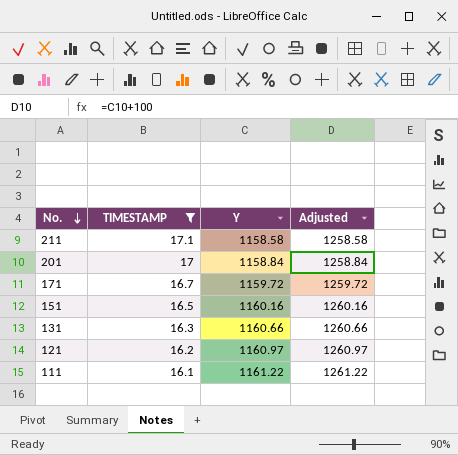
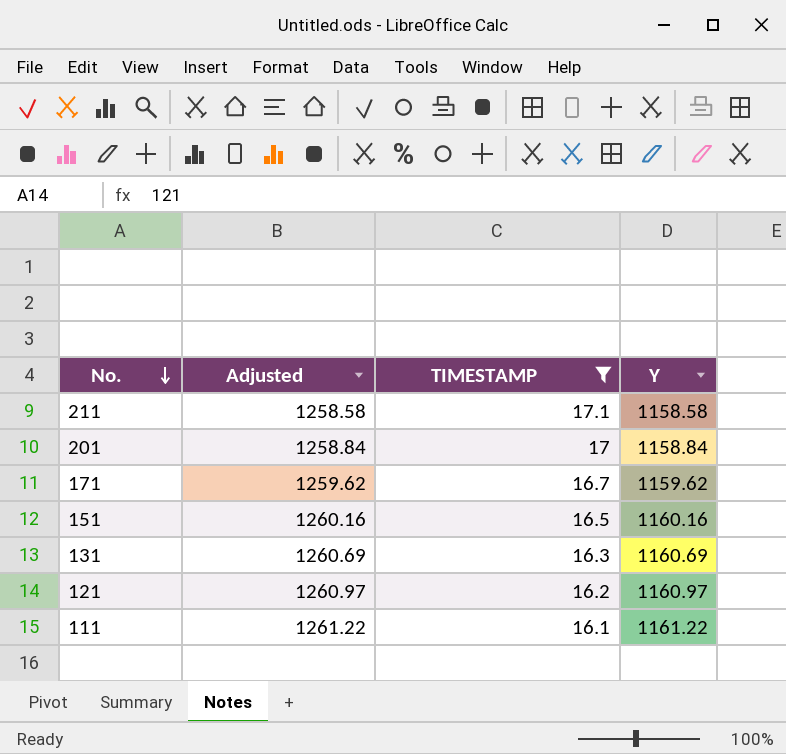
column Adjusted | position: 4 -> 2
171 | Adjusted: 1259.72 -> 1259.62
171 | Y: 1159.72 -> 1159.62
131 | Adjusted: 1260.66 -> 1260.69
131 | Y: 1160.66 -> 1160.69

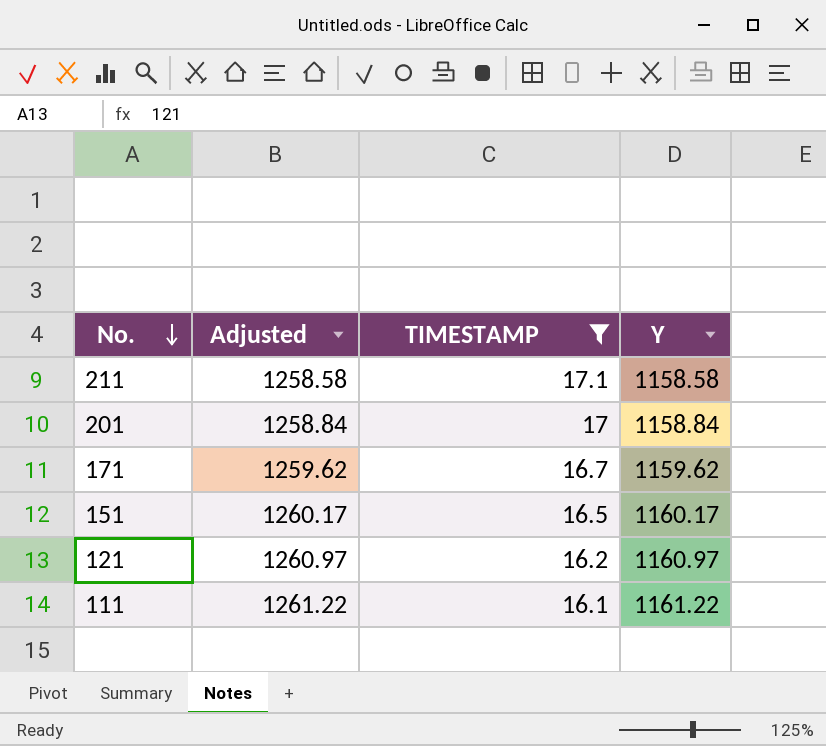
row 131: 1260.69 | 16.3 | 1160.69 -> none
151 | Adjusted: 1260.16 -> 1260.17
151 | Y: 1160.16 -> 1160.17

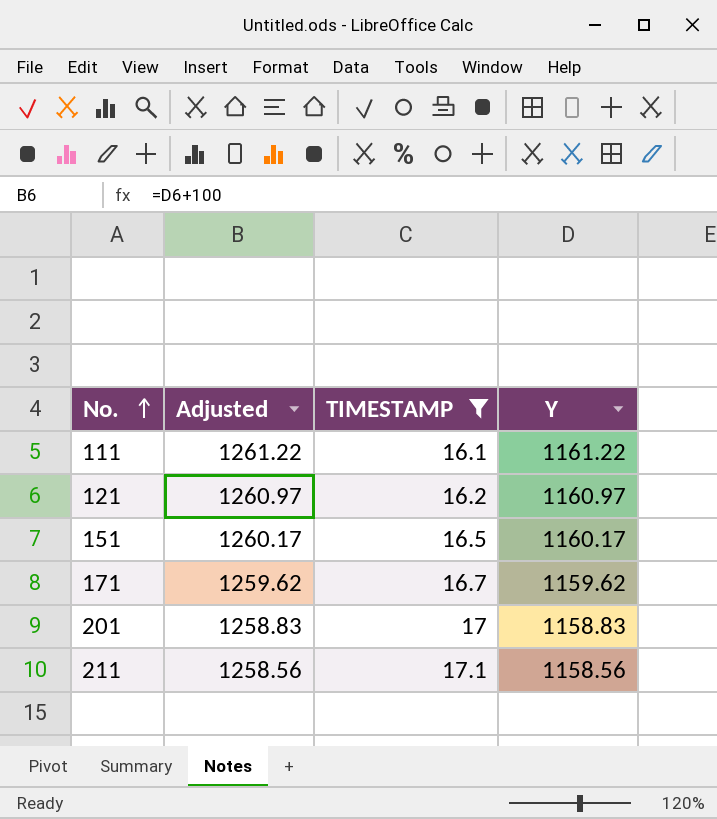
row order: No. descending -> No. ascending
201 | Adjusted: 1258.84 -> 1258.83
201 | Y: 1158.84 -> 1158.83
211 | Adjusted: 1258.58 -> 1258.56
211 | Y: 1158.58 -> 1158.56

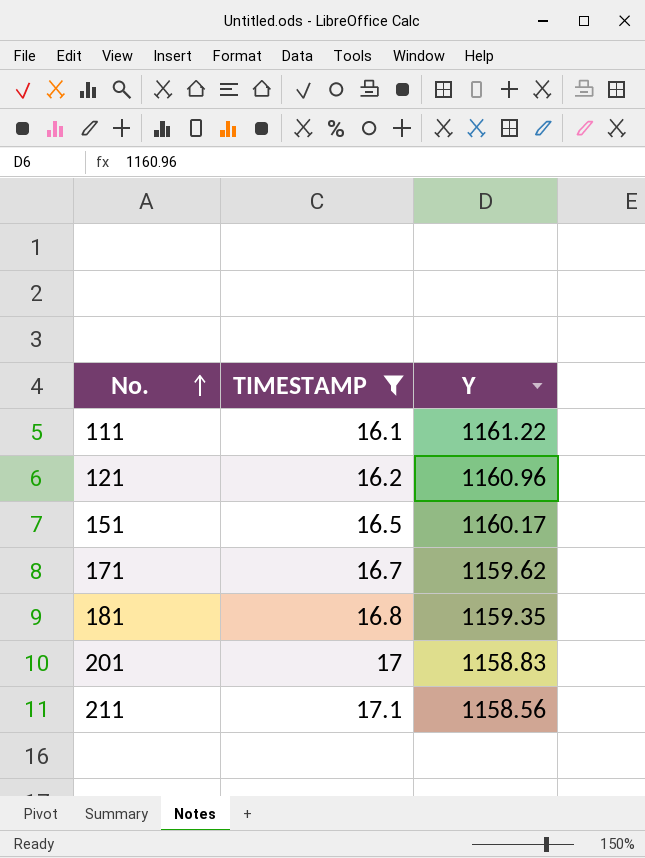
column Adjusted | formula: [Y] + 100 -> none
121 | Y: 1160.97 -> 1160.96
row 181: none -> 16.8 | 1159.35

